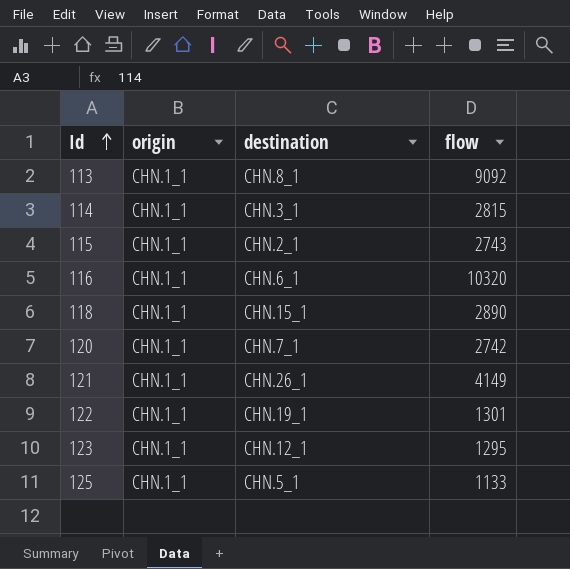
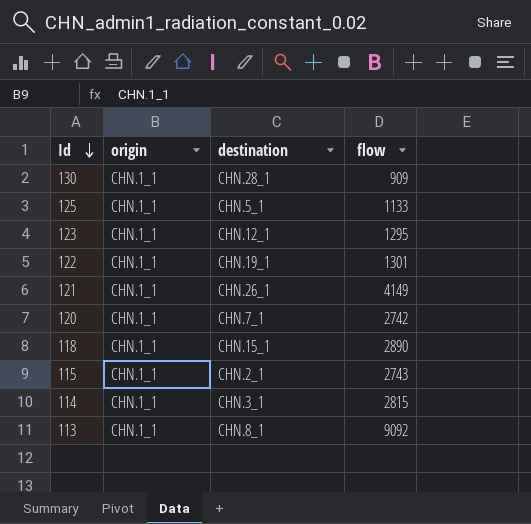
row order: Id ascending -> Id descending
row 116: CHN.1_1 | CHN.6_1 | 10320 -> none
row 130: none -> CHN.1_1 | CHN.28_1 | 909

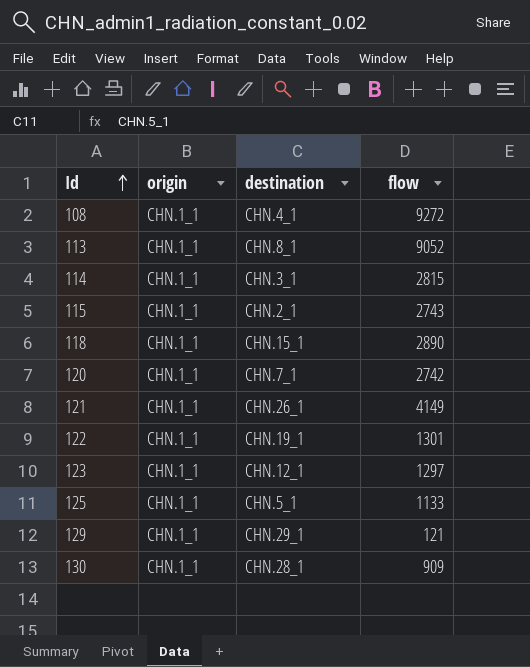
row order: Id descending -> Id ascending
row 108: none -> CHN.1_1 | CHN.4_1 | 9272
113 | flow: 9092 -> 9052
123 | flow: 1295 -> 1297
row 129: none -> CHN.1_1 | CHN.29_1 | 121

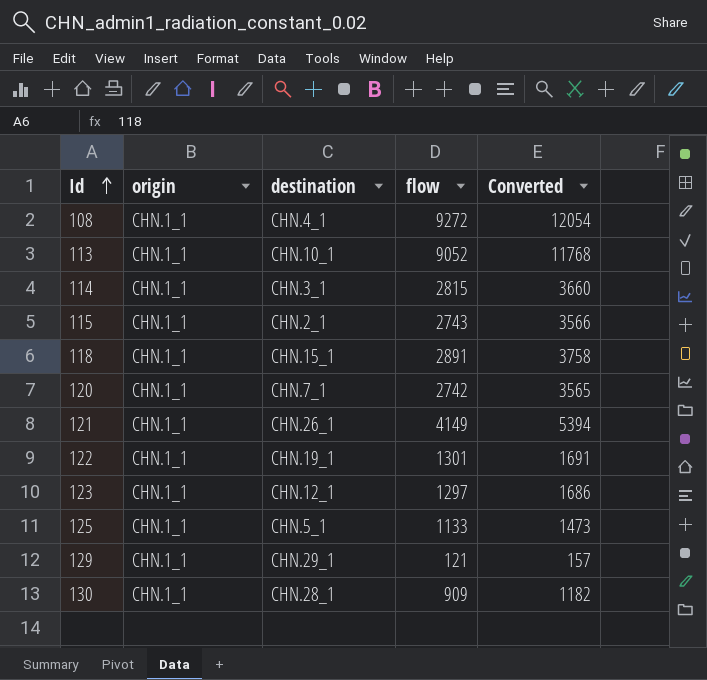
column Converted | formula: none -> [flow] * 1.3
113 | destination: CHN.8_1 -> CHN.10_1
118 | flow: 2890 -> 2891

